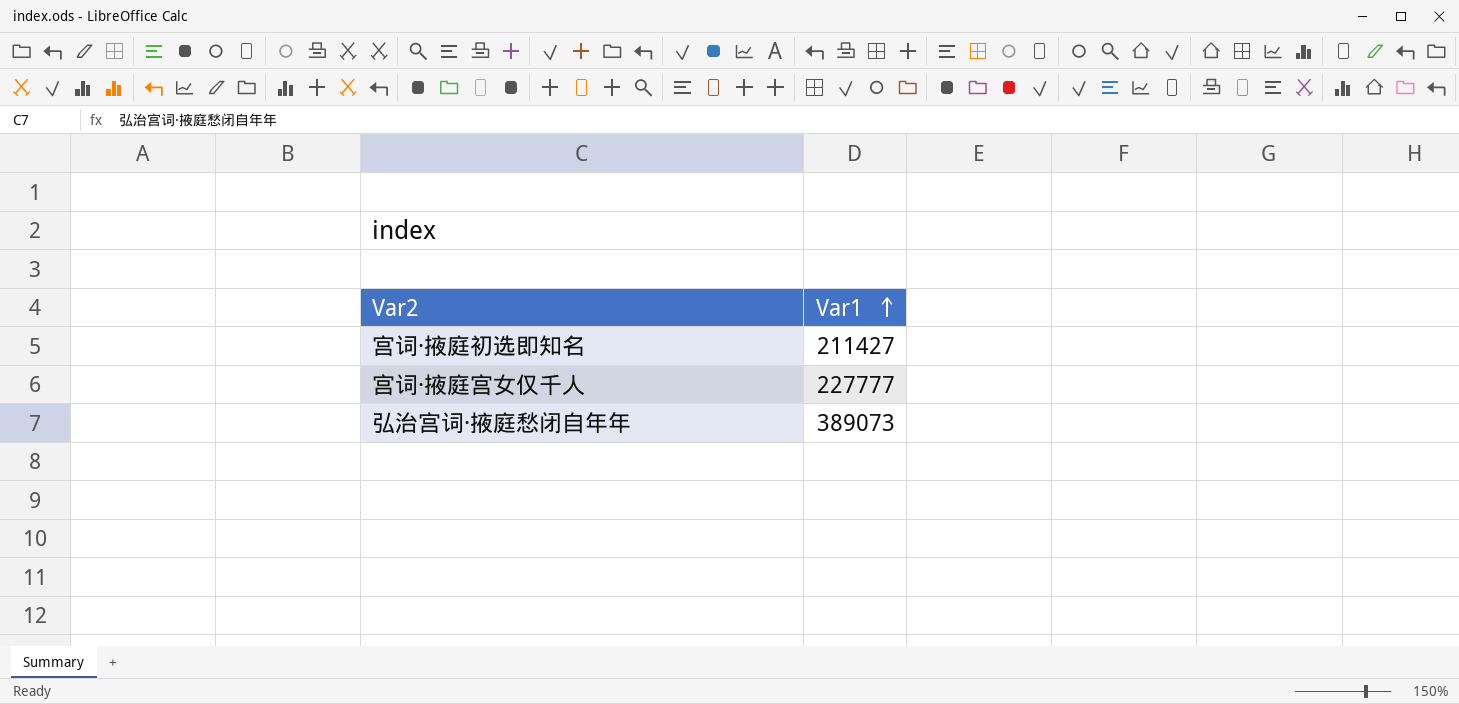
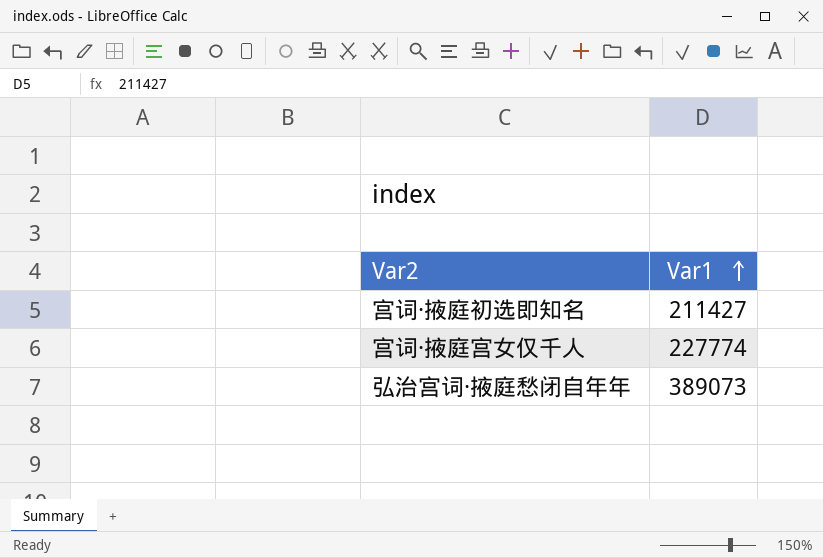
宫词·掖庭宫女仅千人 | Var1: 227777 -> 227774

